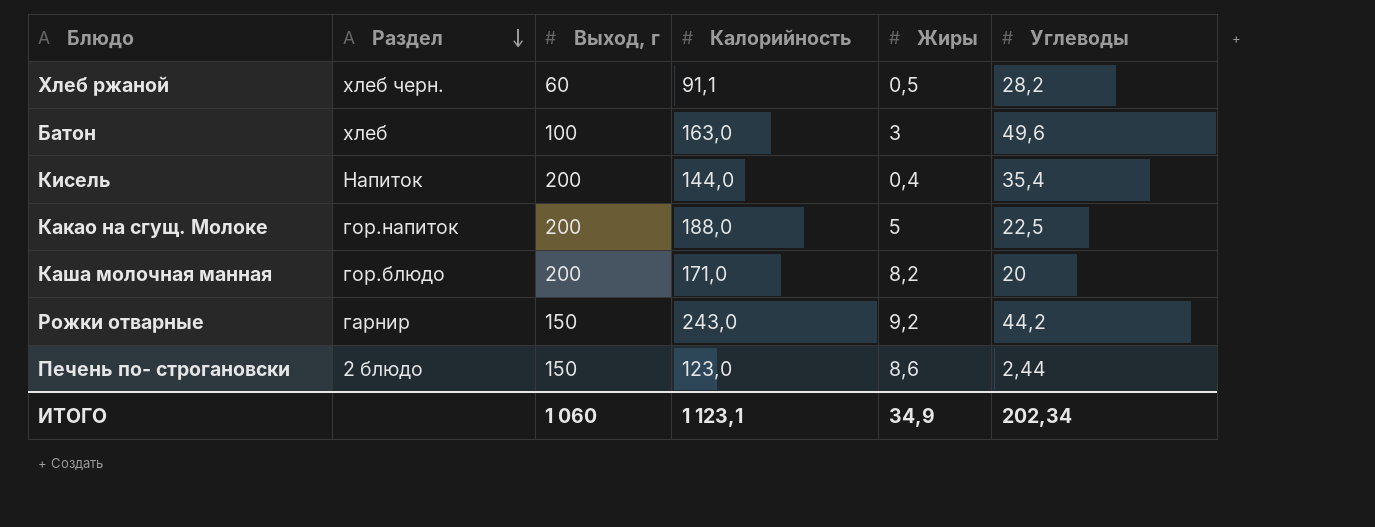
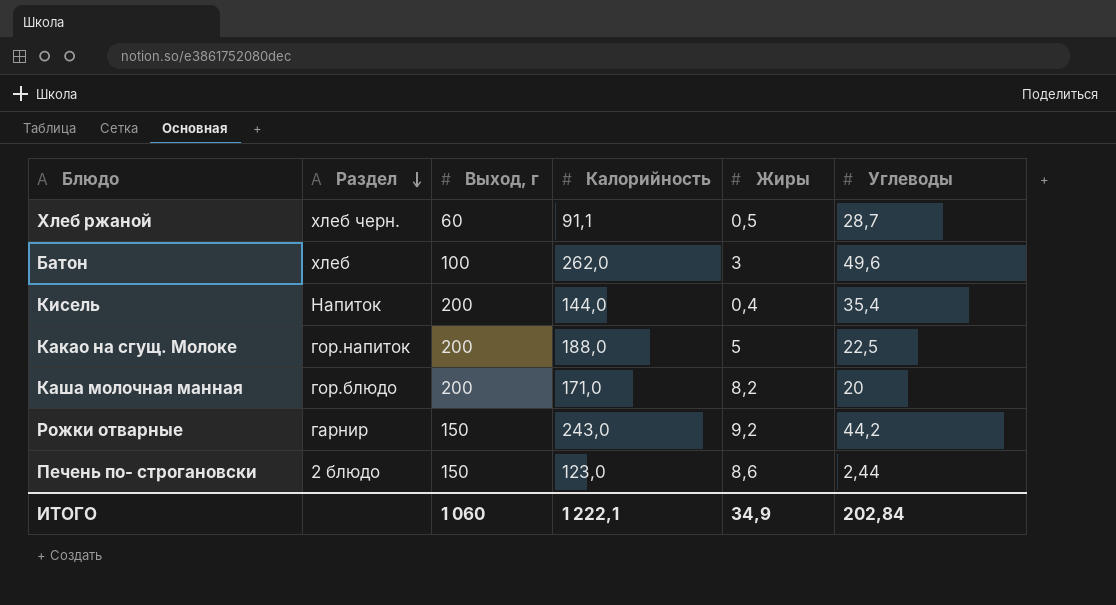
Хлеб ржаной | Углеводы: 28,2 -> 28,7
Батон | Калорийность: 163,0 -> 262,0
ИТОГО | Калорийность: 1 123,1 -> 1 222,1
ИТОГО | Углеводы: 202,34 -> 202,84

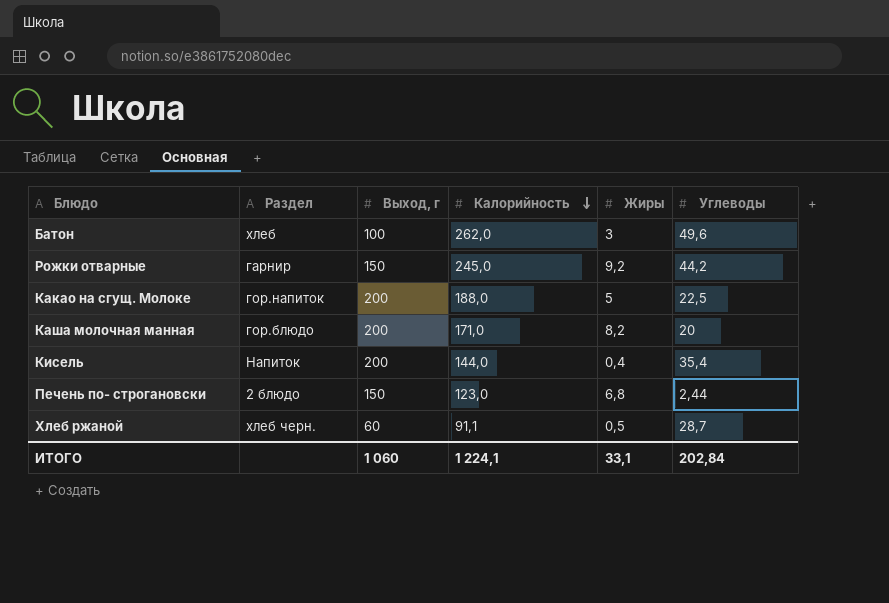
row order: Раздел descending -> Калорийность descending
Рожки отварные | Калорийность: 243,0 -> 245,0
Печень по- строгановски | Жиры: 8,6 -> 6,8
ИТОГО | Калорийность: 1 222,1 -> 1 224,1
ИТОГО | Жиры: 34,9 -> 33,1

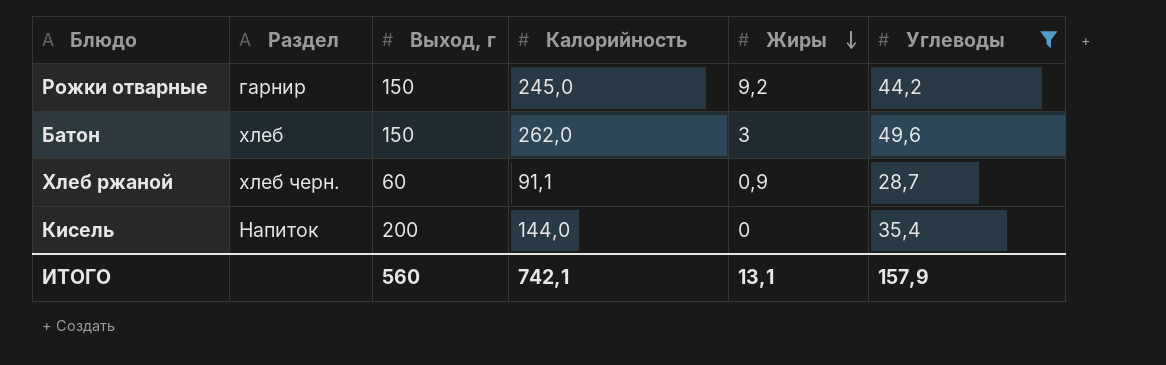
filter: none -> Углеводы >= 28,7
row order: Калорийность descending -> Жиры descending
Батон | Выход, г: 100 -> 150
Хлеб ржаной | Жиры: 0,5 -> 0,9
Кисель | Жиры: 0,4 -> 0
ИТОГО | Выход, г: 1 060 -> 560
ИТОГО | Калорийность: 1 224,1 -> 742,1
ИТОГО | Жиры: 33,1 -> 13,1
ИТОГО | Углеводы: 202,84 -> 157,9

